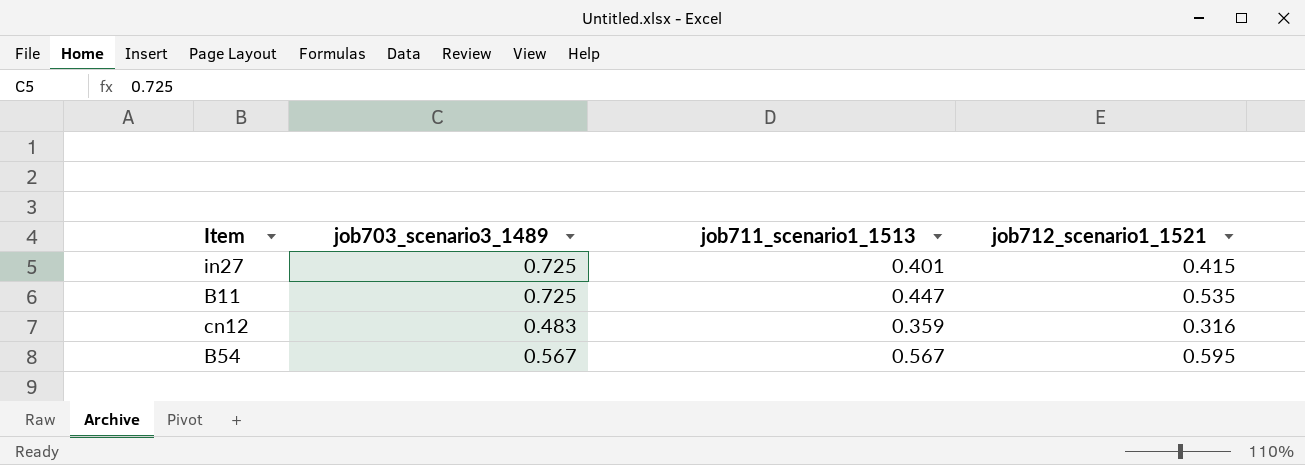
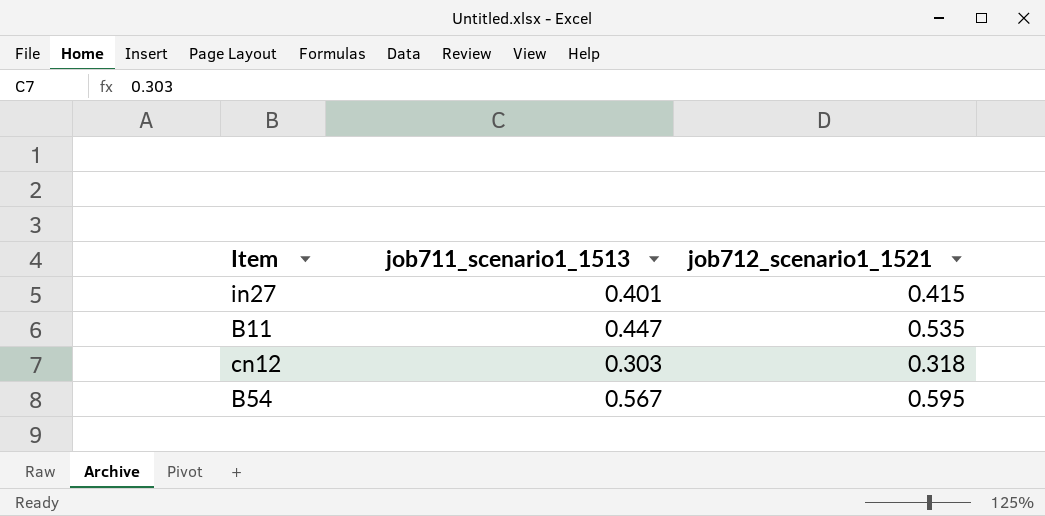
column job703_scenario3_1489 | position: 2 -> none
cn12 | job711_scenario1_1513: 0.359 -> 0.303
cn12 | job712_scenario1_1521: 0.316 -> 0.318

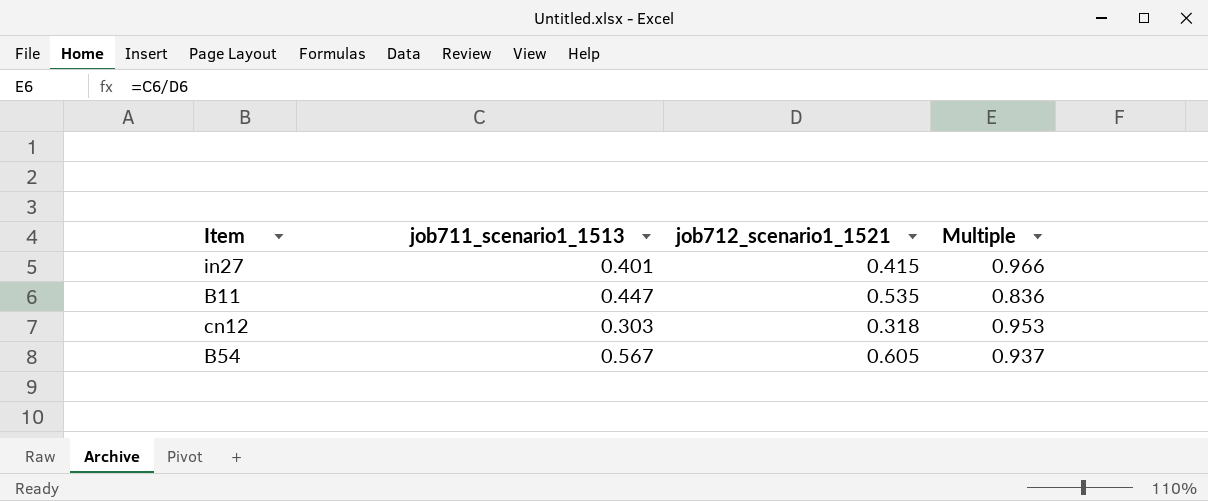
column Multiple | formula: none -> [job711_scenario1_1513] / [job712_scenario1_1521]
B54 | job712_scenario1_1521: 0.595 -> 0.605

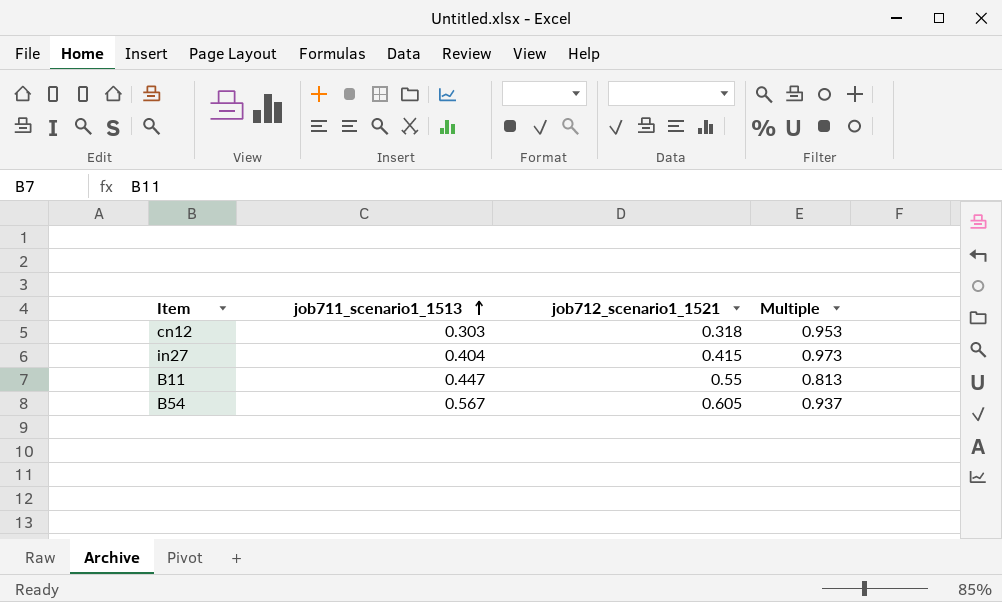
row order: none -> job711_scenario1_1513 ascending
in27 | job711_scenario1_1513: 0.401 -> 0.404
in27 | Multiple: 0.966 -> 0.973
B11 | job712_scenario1_1521: 0.535 -> 0.55
B11 | Multiple: 0.836 -> 0.813

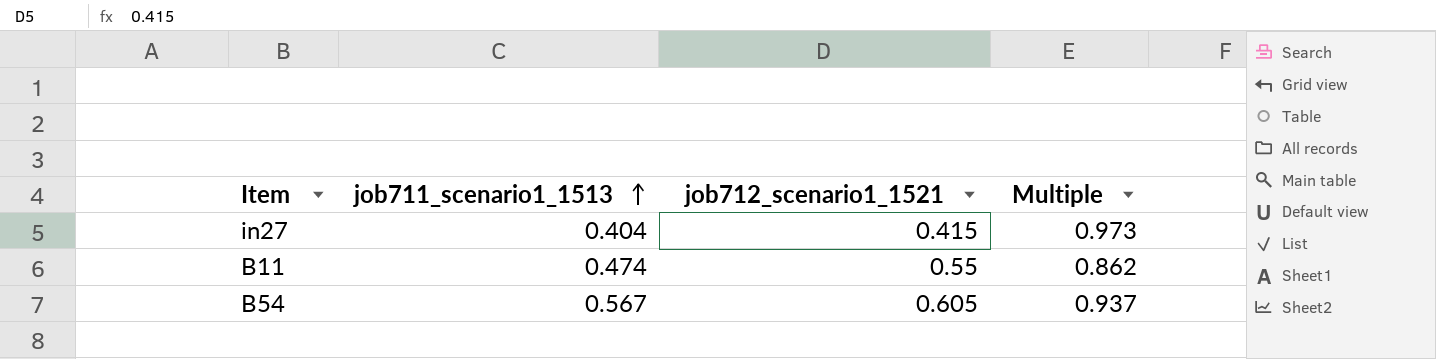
row cn12: 0.303 | 0.318 | 0.953 -> none
B11 | job711_scenario1_1513: 0.447 -> 0.474
B11 | Multiple: 0.813 -> 0.862

